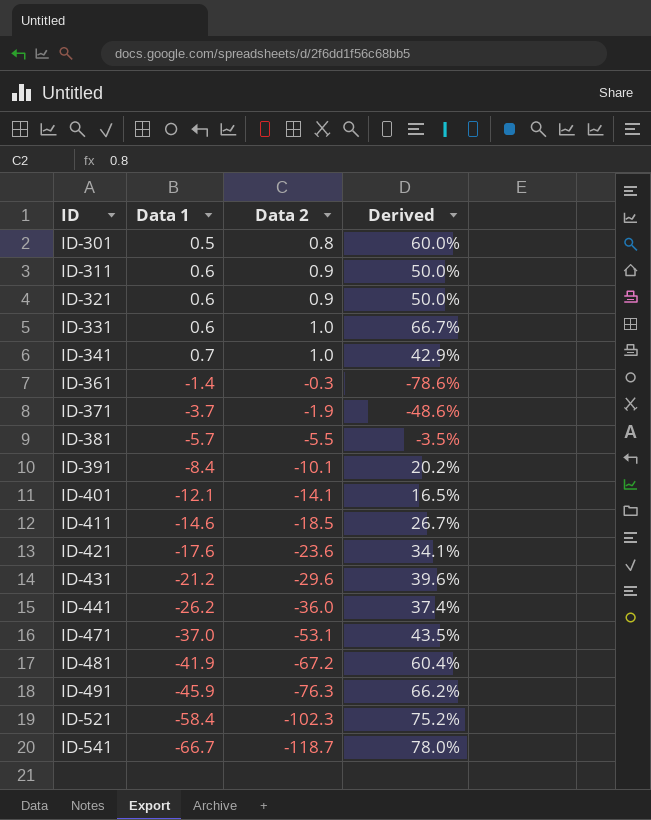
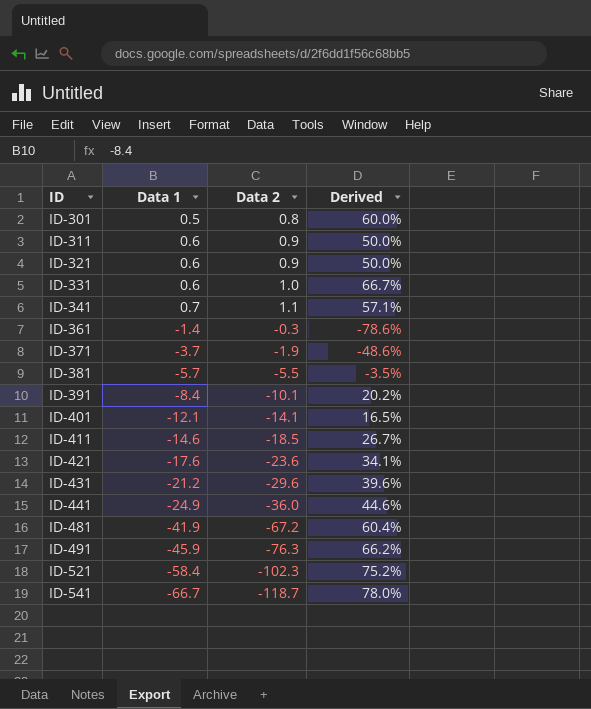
row ID-471: -37.0 | -53.1 | 43.5% -> none
ID-341 | Data 2: 1.0 -> 1.1
ID-341 | Derived: 42.9% -> 57.1%
ID-441 | Data 1: -26.2 -> -24.9
ID-441 | Derived: 37.4% -> 44.6%

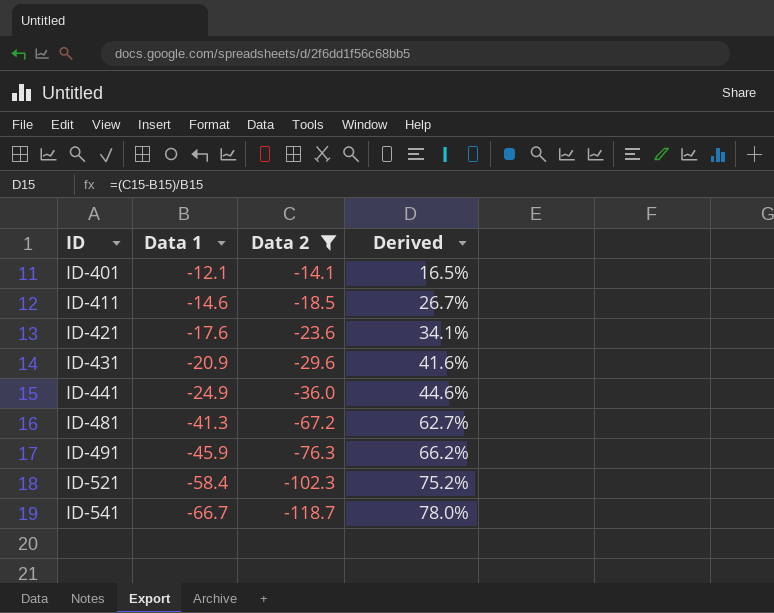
filter: none -> Data 2 <= -14.1
ID-431 | Data 1: -21.2 -> -20.9
ID-431 | Derived: 39.6% -> 41.6%
ID-481 | Data 1: -41.9 -> -41.3
ID-481 | Derived: 60.4% -> 62.7%

